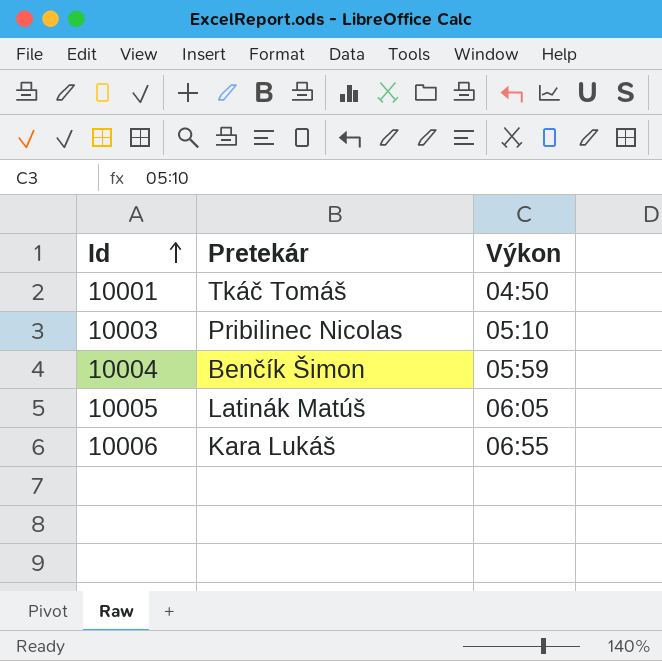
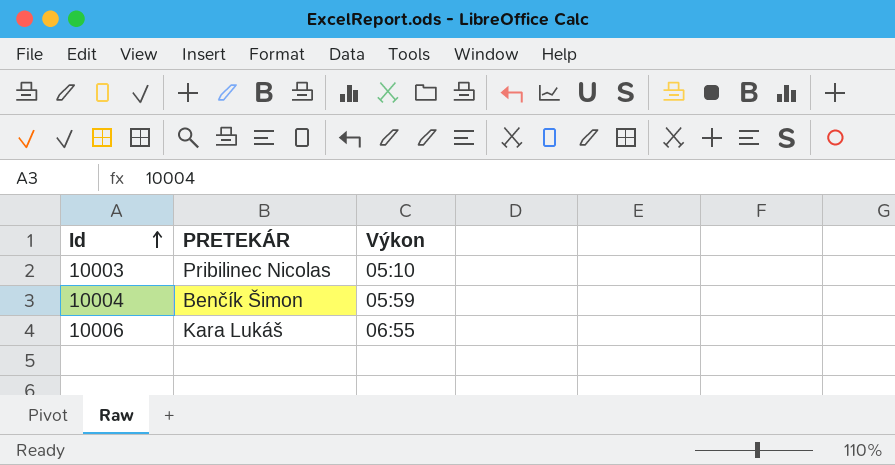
column name: Pretekár -> PRETEKÁR
row 10001: Tkáč Tomáš | 04:50 -> none
row 10005: Latinák Matúš | 06:05 -> none

